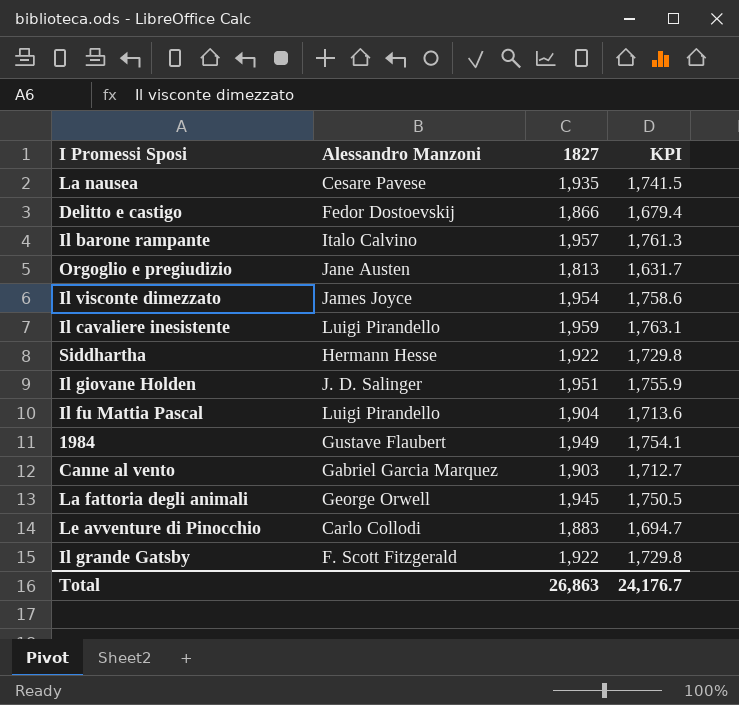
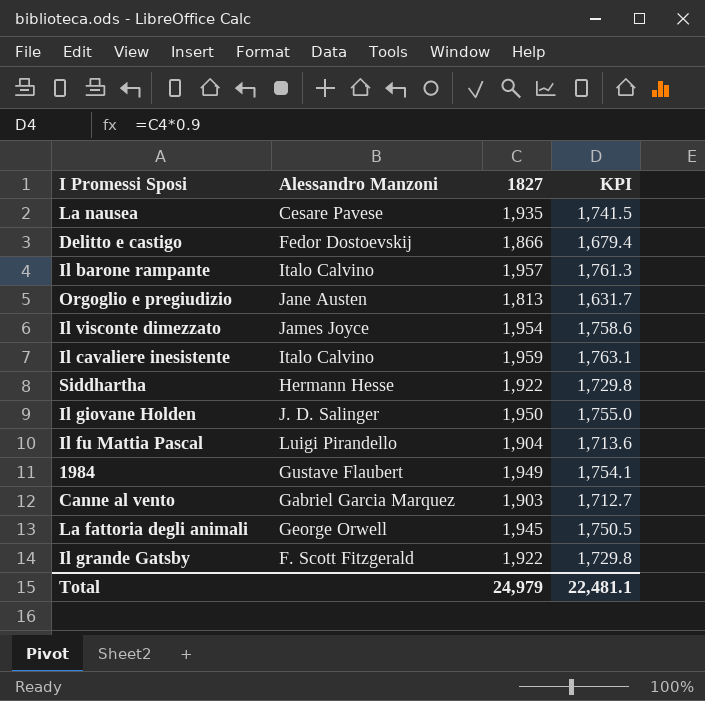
row Le avventure di Pinocchio: Carlo Collodi | 1,883 | 1,694.7 -> none
Il cavaliere inesistente | Alessandro Manzoni: Luigi Pirandello -> Italo Calvino
Il giovane Holden | 1827: 1,951 -> 1,950
Il giovane Holden | KPI: 1,755.9 -> 1,755.0
Total | 1827: 26,863 -> 24,979
Total | KPI: 24,176.7 -> 22,481.1

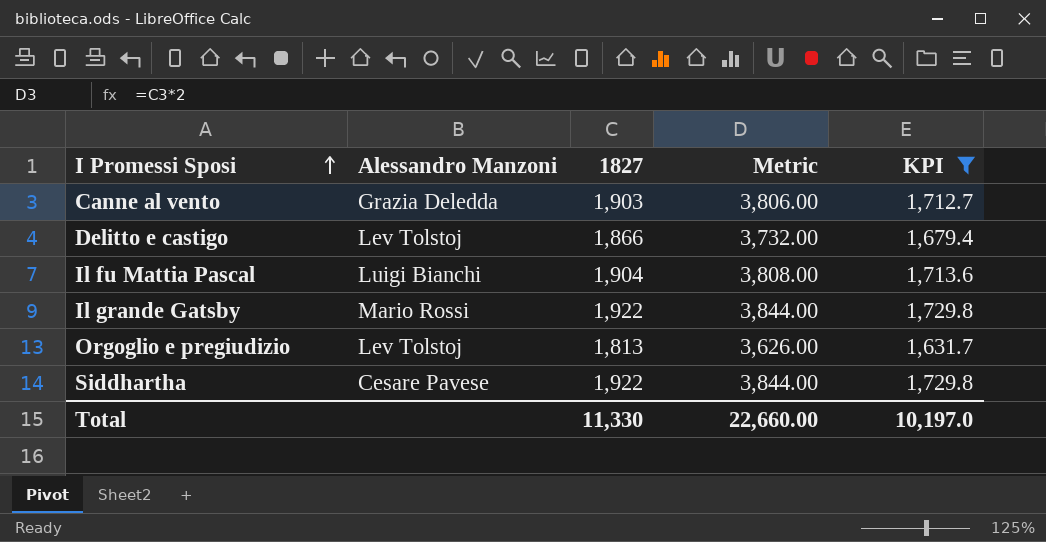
filter: none -> KPI <= 1,729.8
row order: none -> I Promessi Sposi ascending
column Metric | formula: none -> [1827] * 2
Canne al vento | Alessandro Manzoni: Gabriel Garcia Marquez -> Grazia Deledda
Delitto e castigo | Alessandro Manzoni: Fedor Dostoevskij -> Lev Tolstoj
Il fu Mattia Pascal | Alessandro Manzoni: Luigi Pirandello -> Luigi Bianchi
Il grande Gatsby | Alessandro Manzoni: F. Scott Fitzgerald -> Mario Rossi
Orgoglio e pregiudizio | Alessandro Manzoni: Jane Austen -> Lev Tolstoj
Siddhartha | Alessandro Manzoni: Hermann Hesse -> Cesare Pavese
Total | 1827: 24,979 -> 11,330
Total | KPI: 22,481.1 -> 10,197.0

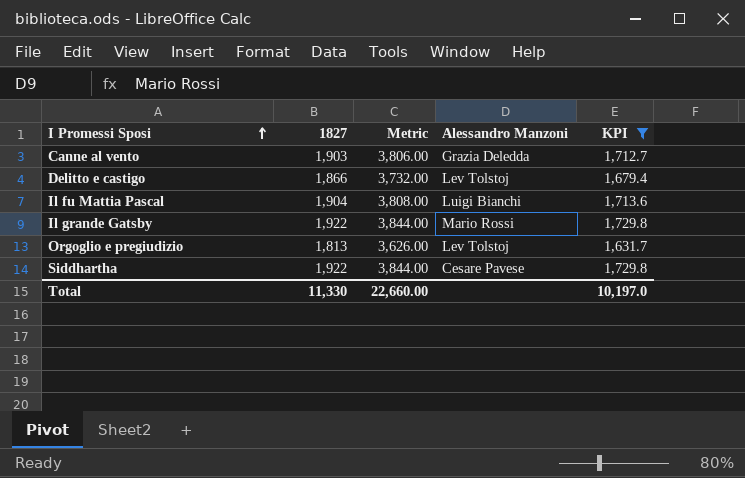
column Alessandro Manzoni | position: 2 -> 4

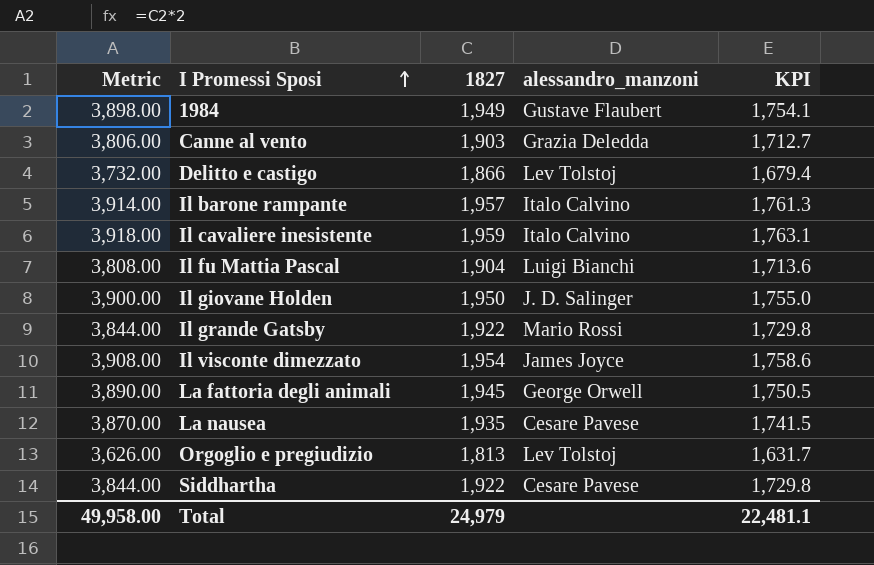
filter: KPI <= 1,729.8 -> none
column Metric | position: 3 -> 1
column name: Alessandro Manzoni -> alessandro_manzoni
Total | Metric: 22,660.00 -> 49,958.00
Total | 1827: 11,330 -> 24,979
Total | KPI: 10,197.0 -> 22,481.1

